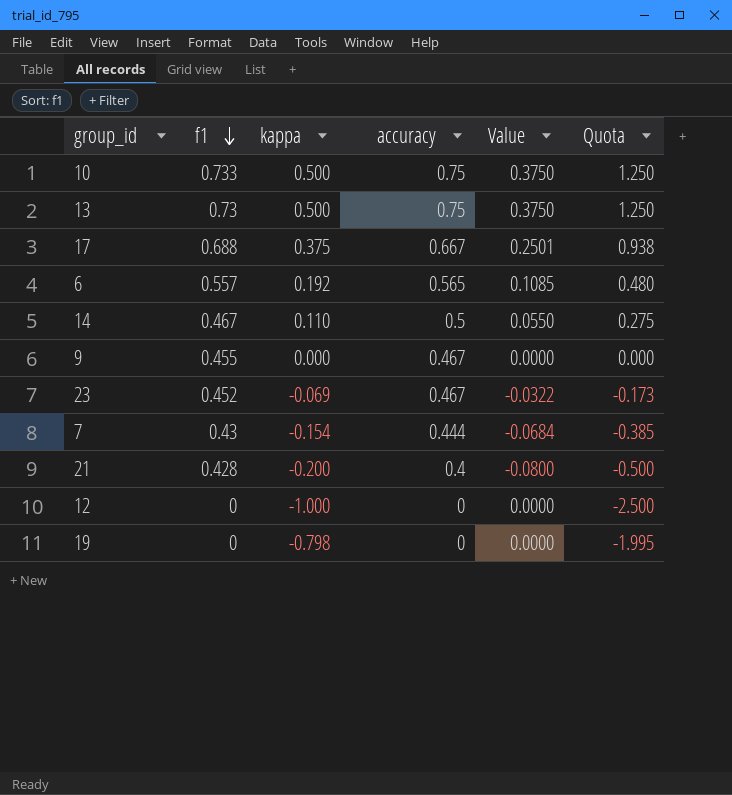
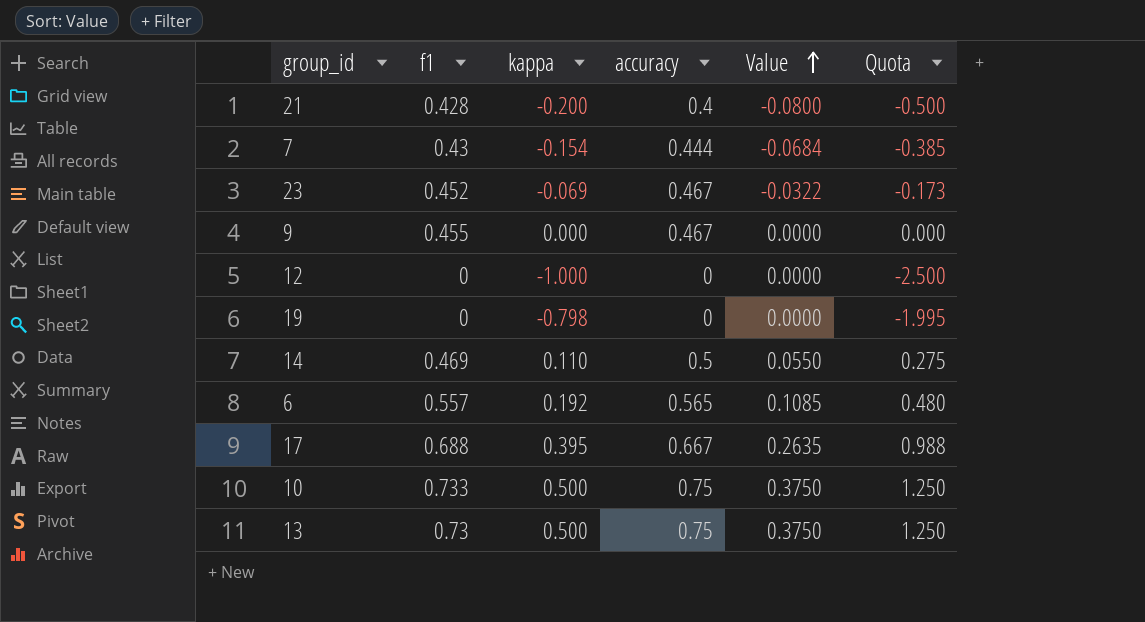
row order: f1 descending -> Value ascending
14 | f1: 0.467 -> 0.469
17 | kappa: 0.375 -> 0.395
17 | Value: 0.2501 -> 0.2635
17 | Quota: 0.938 -> 0.988

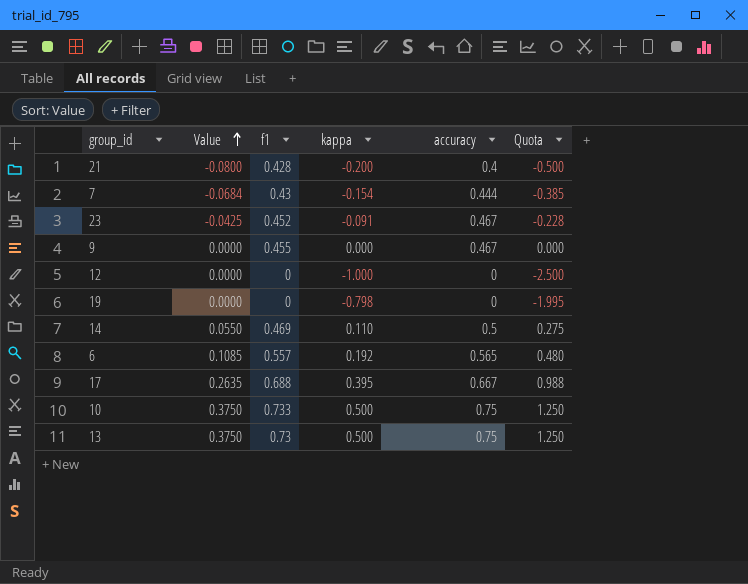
column Value | position: 5 -> 2
23 | Value: -0.0322 -> -0.0425
23 | kappa: -0.069 -> -0.091
23 | Quota: -0.173 -> -0.228

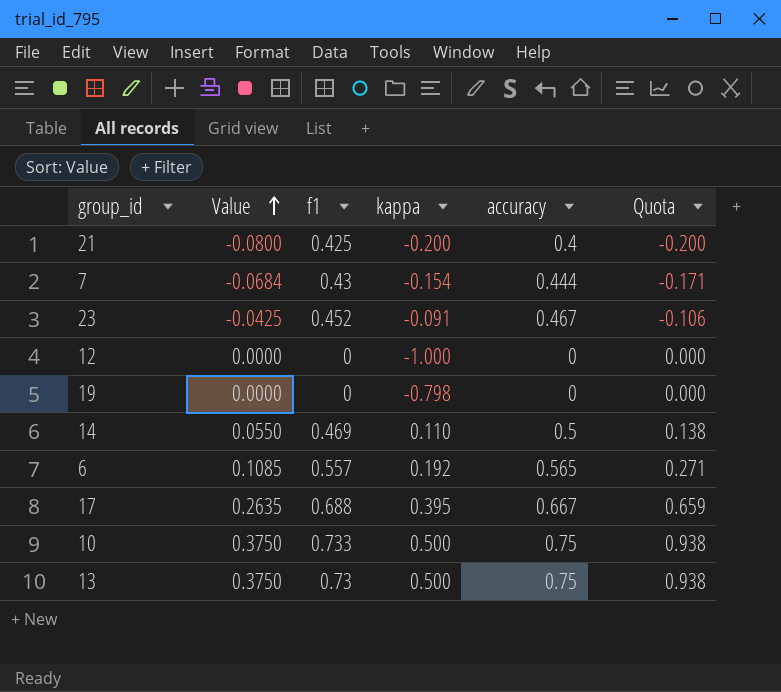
column Quota | formula: [kappa] * 2.5 -> [Value] * 2.5
row 9: 0.0000 | 0.455 | 0.000 | 0.467 | 0.000 -> none
21 | f1: 0.428 -> 0.425

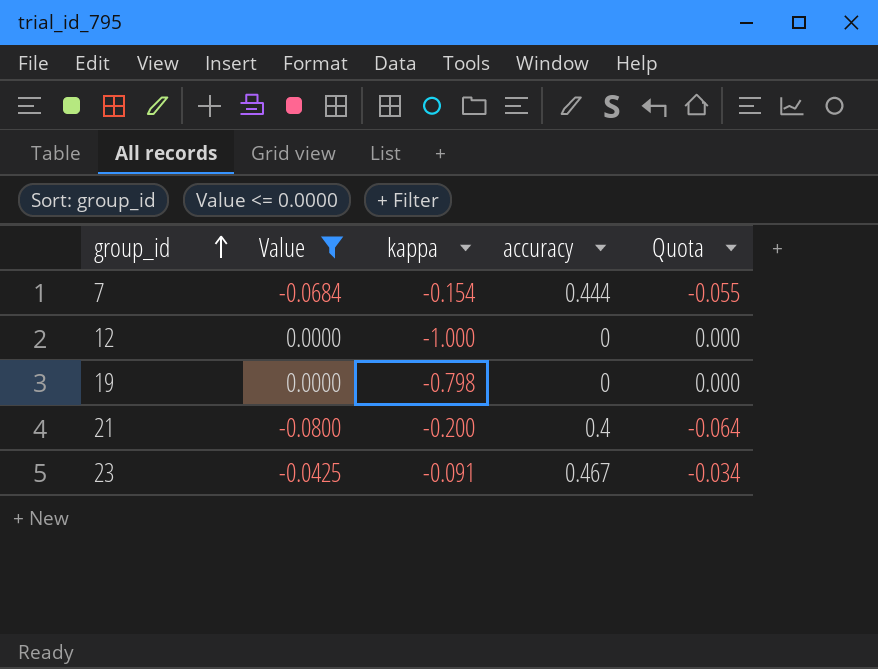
filter: none -> Value <= 0.0000
row order: Value ascending -> group_id ascending
column f1 | position: 3 -> none
column Quota | formula: [Value] * 2.5 -> [Value] * 0.8

